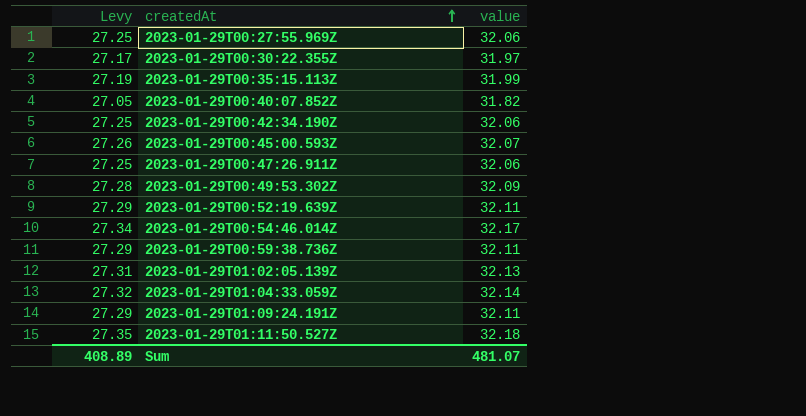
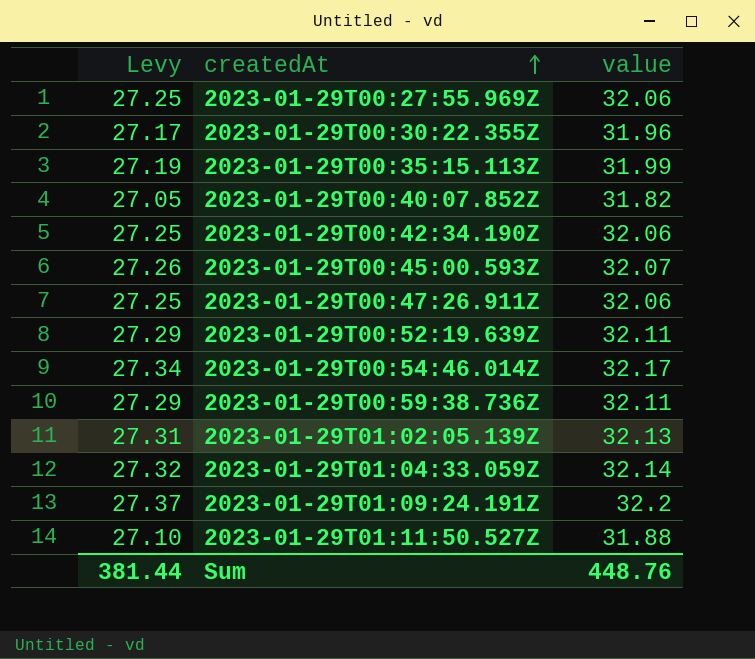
row 2023-01-29T00:49:53.302Z: 27.28 | 32.09 -> none
2023-01-29T00:30:22.355Z | value: 31.97 -> 31.96
2023-01-29T01:09:24.191Z | Levy: 27.29 -> 27.37
2023-01-29T01:09:24.191Z | value: 32.11 -> 32.2
2023-01-29T01:11:50.527Z | Levy: 27.35 -> 27.10
2023-01-29T01:11:50.527Z | value: 32.18 -> 31.88
Sum | Levy: 408.89 -> 381.44
Sum | value: 481.07 -> 448.76

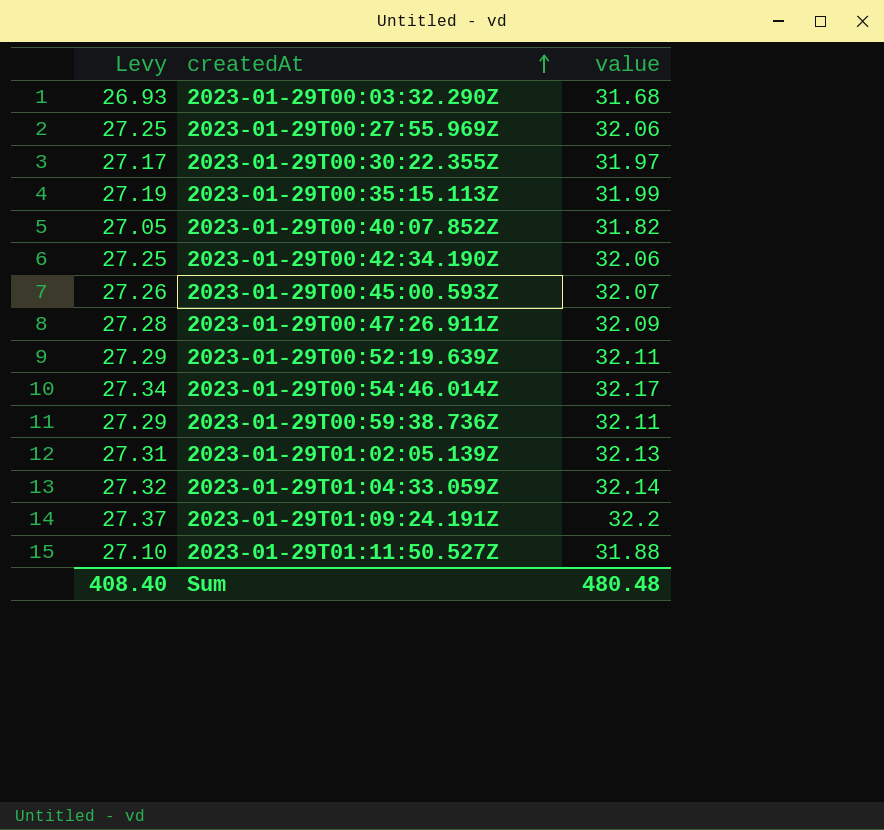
row 2023-01-29T00:03:32.290Z: none -> 26.93 | 31.68
2023-01-29T00:30:22.355Z | value: 31.96 -> 31.97
2023-01-29T00:47:26.911Z | Levy: 27.25 -> 27.28
2023-01-29T00:47:26.911Z | value: 32.06 -> 32.09
Sum | Levy: 381.44 -> 408.40
Sum | value: 448.76 -> 480.48

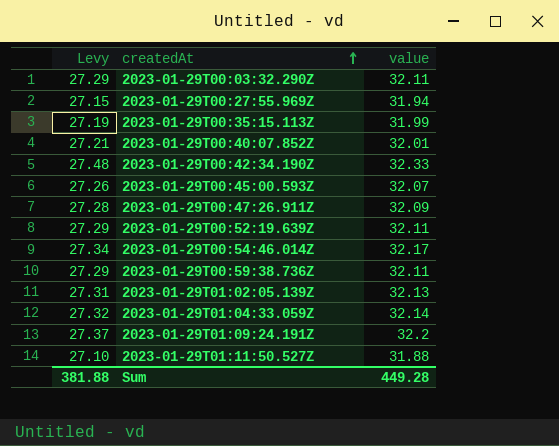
row 2023-01-29T00:30:22.355Z: 27.17 | 31.97 -> none
2023-01-29T00:03:32.290Z | Levy: 26.93 -> 27.29
2023-01-29T00:03:32.290Z | value: 31.68 -> 32.11
2023-01-29T00:27:55.969Z | Levy: 27.25 -> 27.15
2023-01-29T00:27:55.969Z | value: 32.06 -> 31.94
2023-01-29T00:40:07.852Z | Levy: 27.05 -> 27.21
2023-01-29T00:40:07.852Z | value: 31.82 -> 32.01
2023-01-29T00:42:34.190Z | Levy: 27.25 -> 27.48
2023-01-29T00:42:34.190Z | value: 32.06 -> 32.33
Sum | Levy: 408.40 -> 381.88
Sum | value: 480.48 -> 449.28

